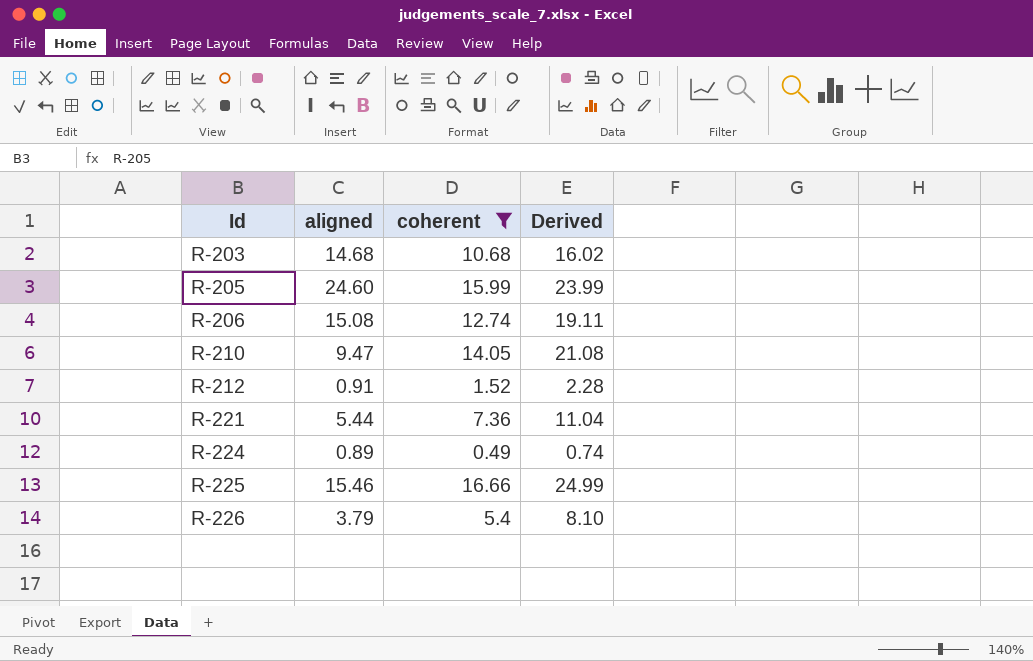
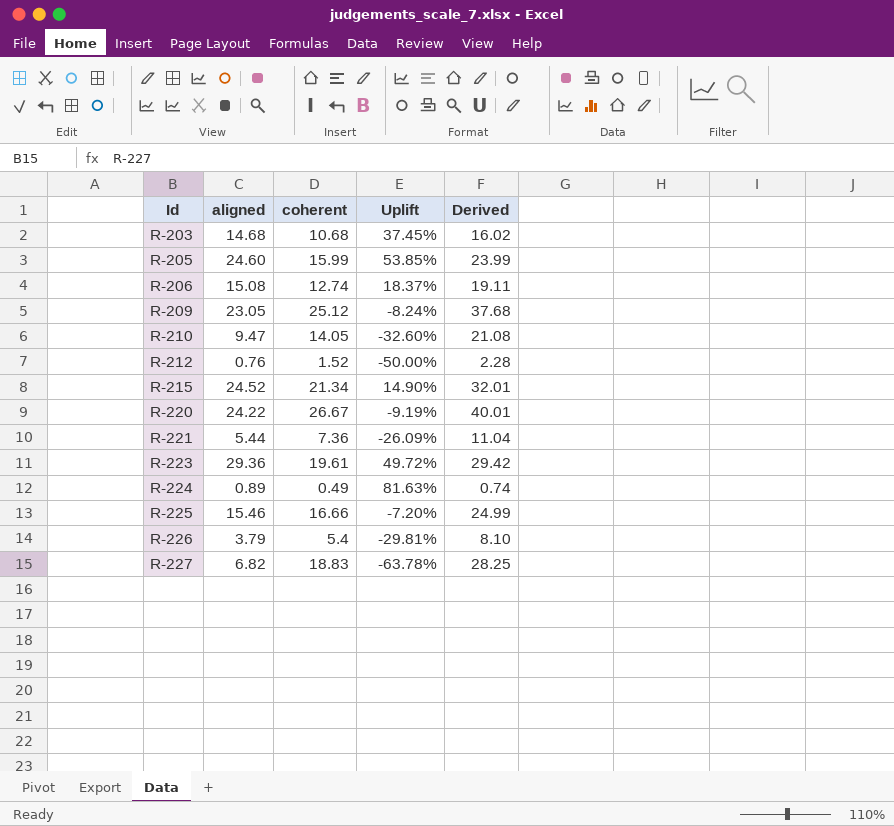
filter: coherent <= 16.66 -> none
column Uplift | formula: none -> ([aligned] - [coherent]) / [coherent]
R-212 | aligned: 0.91 -> 0.76

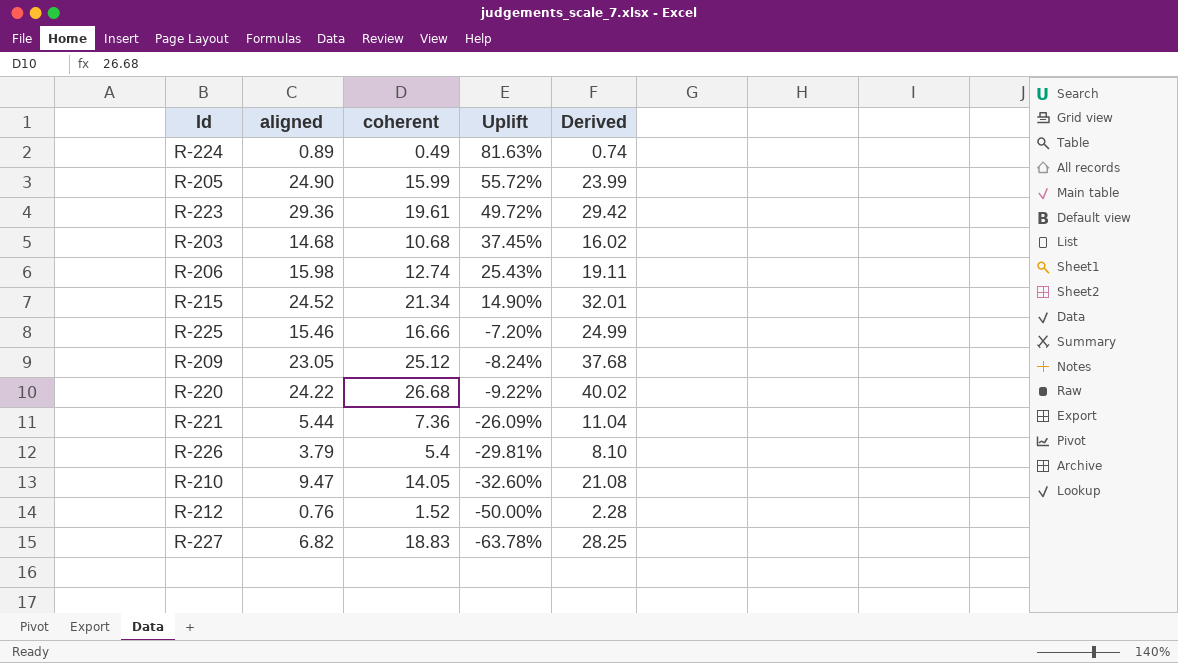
row order: Id ascending -> Uplift descending
R-205 | aligned: 24.60 -> 24.90
R-205 | Uplift: 53.85% -> 55.72%
R-206 | aligned: 15.08 -> 15.98
R-206 | Uplift: 18.37% -> 25.43%
R-220 | coherent: 26.67 -> 26.68
R-220 | Uplift: -9.19% -> -9.22%
R-220 | Derived: 40.01 -> 40.02

